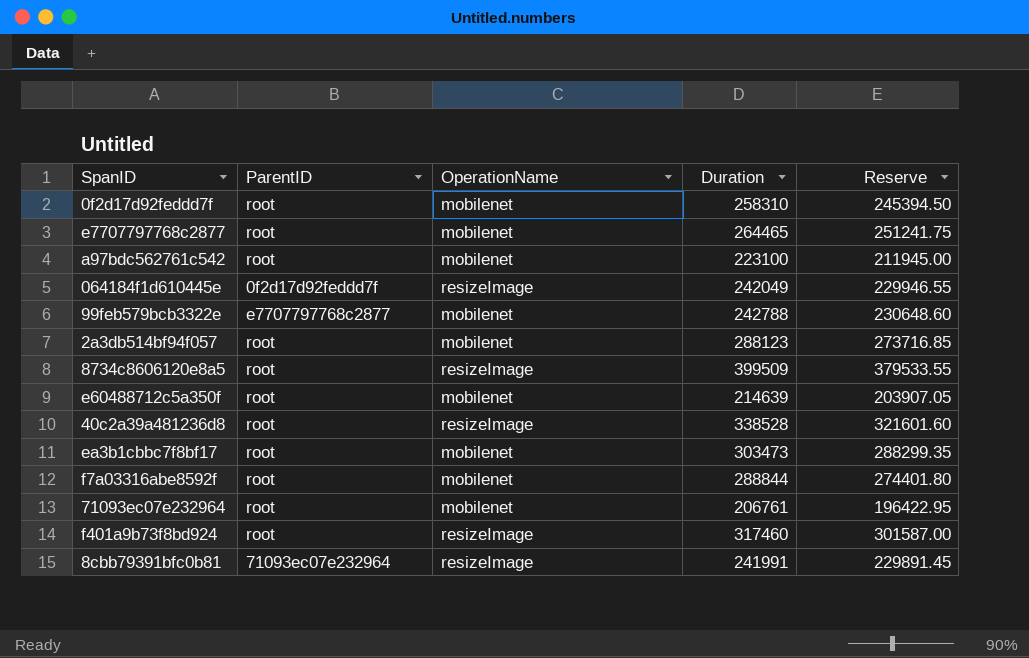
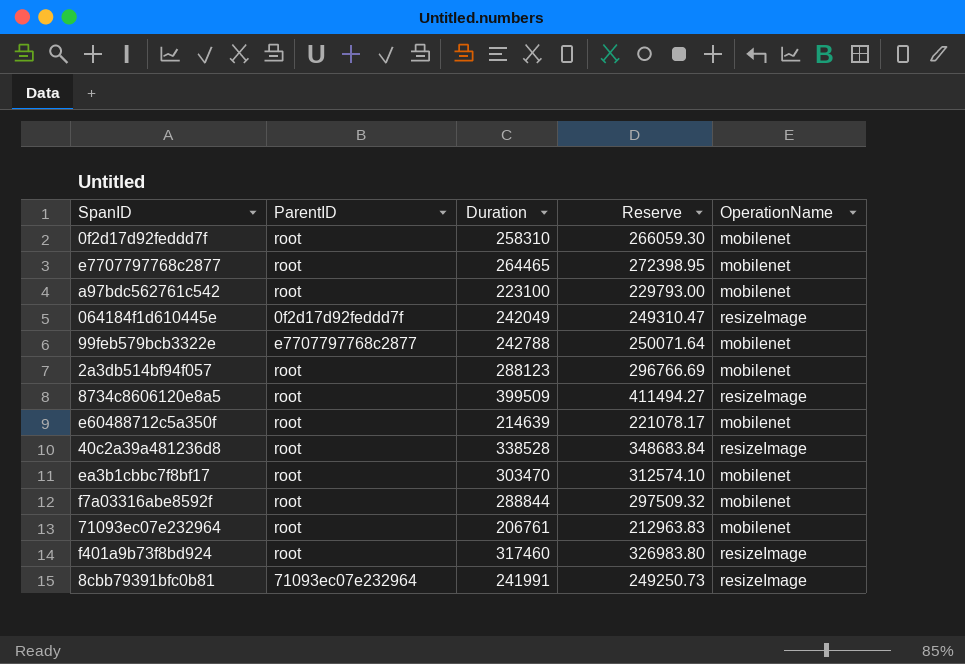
column Reserve | formula: [Duration] * 0.95 -> [Duration] * 1.03
column OperationName | position: 3 -> 5
ea3b1cbbc7f8bf17 | Duration: 303473 -> 303470

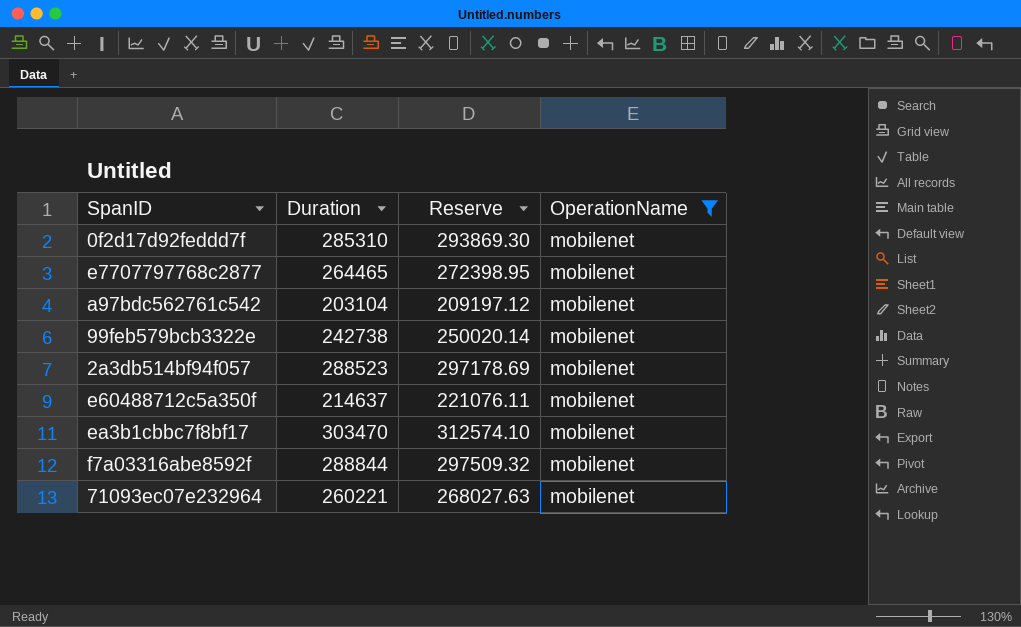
filter: none -> OperationName = mobilenet
column ParentID | position: 2 -> none
0f2d17d92feddd7f | Duration: 258310 -> 285310
0f2d17d92feddd7f | Reserve: 266059.30 -> 293869.30
a97bdc562761c542 | Duration: 223100 -> 203104
a97bdc562761c542 | Reserve: 229793.00 -> 209197.12
99feb579bcb3322e | Duration: 242788 -> 242738
99feb579bcb3322e | Reserve: 250071.64 -> 250020.14
2a3db514bf94f057 | Duration: 288123 -> 288523
2a3db514bf94f057 | Reserve: 296766.69 -> 297178.69
e60488712c5a350f | Duration: 214639 -> 214637
e60488712c5a350f | Reserve: 221078.17 -> 221076.11
71093ec07e232964 | Duration: 206761 -> 260221
71093ec07e232964 | Reserve: 212963.83 -> 268027.63

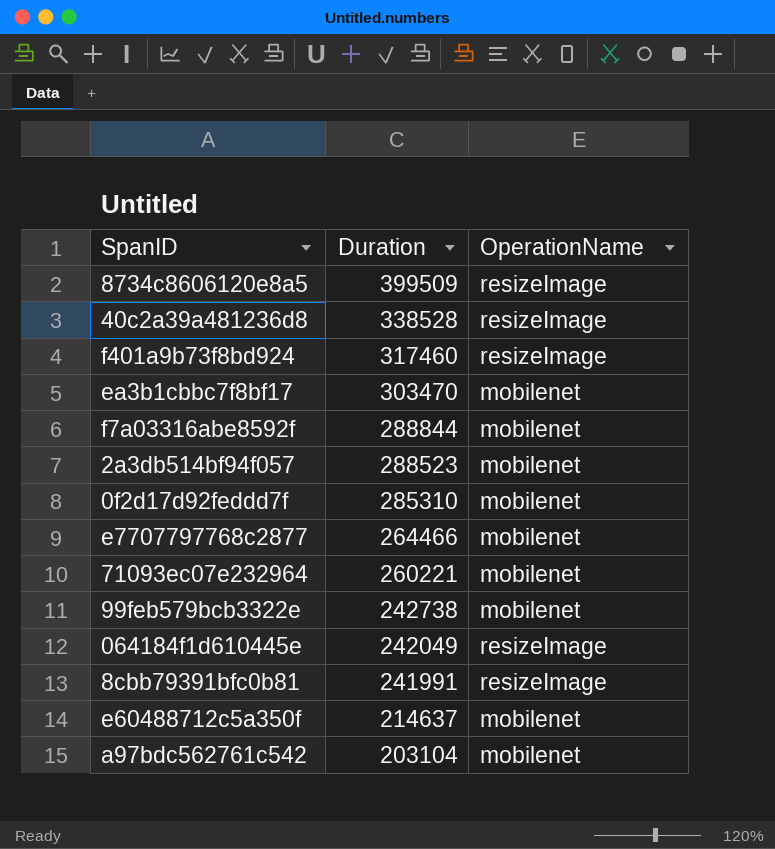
filter: OperationName = mobilenet -> none
row order: none -> Duration descending
column Reserve | formula: [Duration] * 1.03 -> none
e7707797768c2877 | Duration: 264465 -> 264466

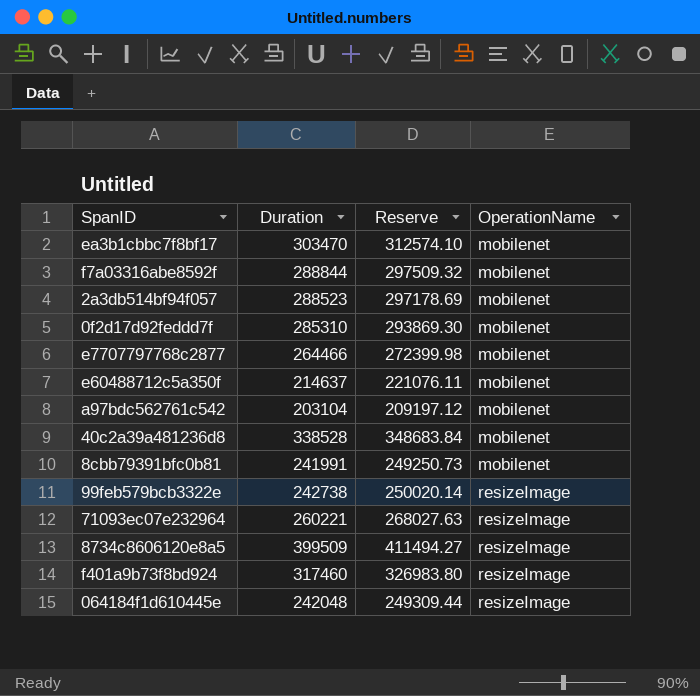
row order: Duration descending -> OperationName ascending
column Reserve | formula: none -> [Duration] * 1.03
40c2a39a481236d8 | OperationName: resizeImage -> mobilenet
8cbb79391bfc0b81 | OperationName: resizeImage -> mobilenet
99feb579bcb3322e | OperationName: mobilenet -> resizeImage
71093ec07e232964 | OperationName: mobilenet -> resizeImage
064184f1d610445e | Duration: 242049 -> 242048

